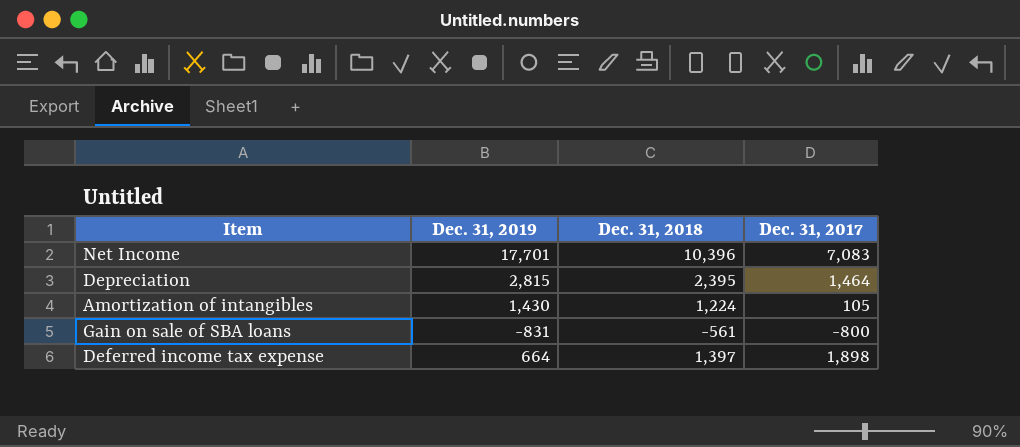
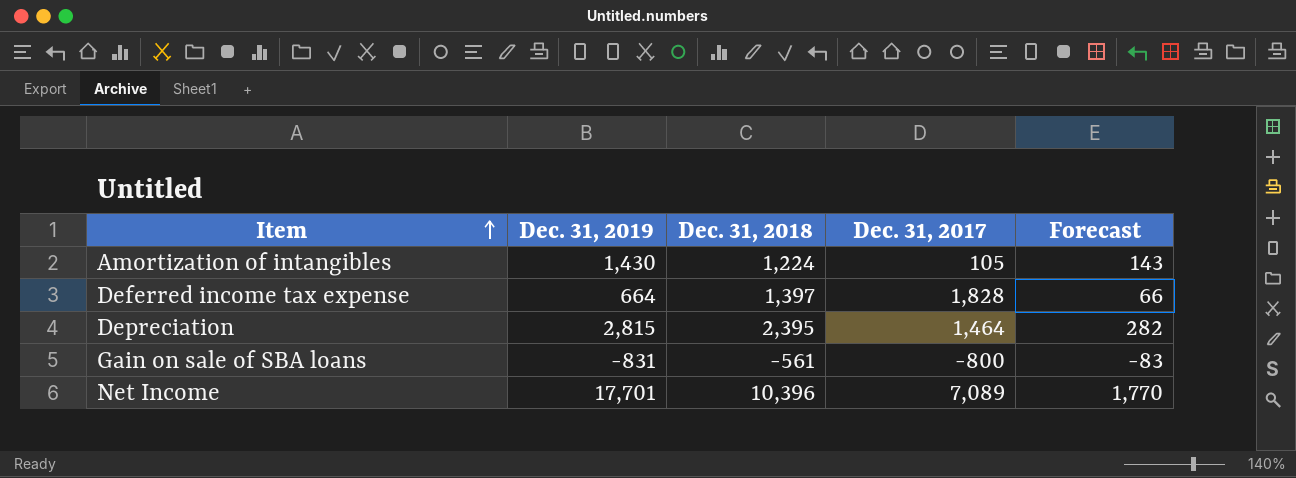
row order: none -> Item ascending
column Forecast | formula: none -> [Dec. 31, 2019] * 0.1
Deferred income tax expense | Dec. 31, 2017: 1,898 -> 1,828
Net Income | Dec. 31, 2017: 7,083 -> 7,089

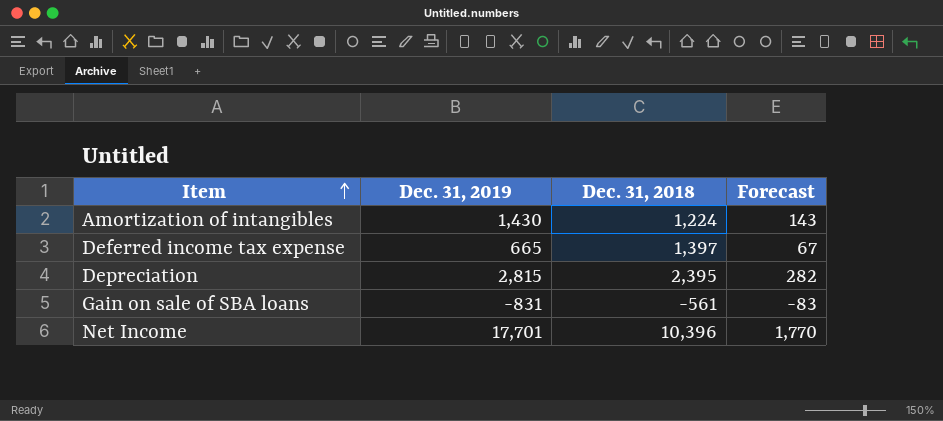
column Dec. 31, 2017 | position: 4 -> none
Deferred income tax expense | Dec. 31, 2019: 664 -> 665
Deferred income tax expense | Forecast: 66 -> 67

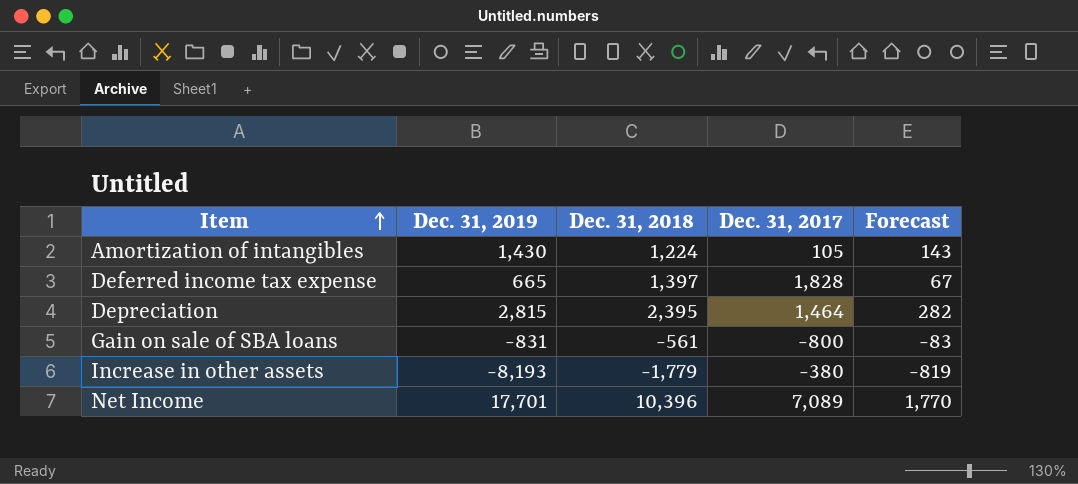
column Dec. 31, 2017 | position: none -> 4
row Increase in other assets: none -> -8,193 | -1,779 | -380 | -819

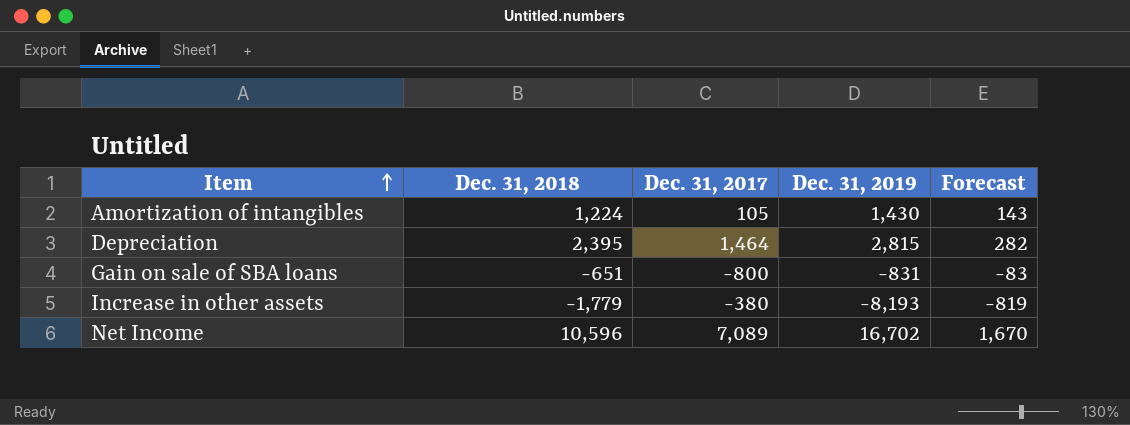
column Dec. 31, 2019 | position: 2 -> 4
row Deferred income tax expense: 665 | 1,397 | 1,828 | 67 -> none
Gain on sale of SBA loans | Dec. 31, 2018: -561 -> -651
Net Income | Dec. 31, 2018: 10,396 -> 10,596
Net Income | Dec. 31, 2019: 17,701 -> 16,702
Net Income | Forecast: 1,770 -> 1,670

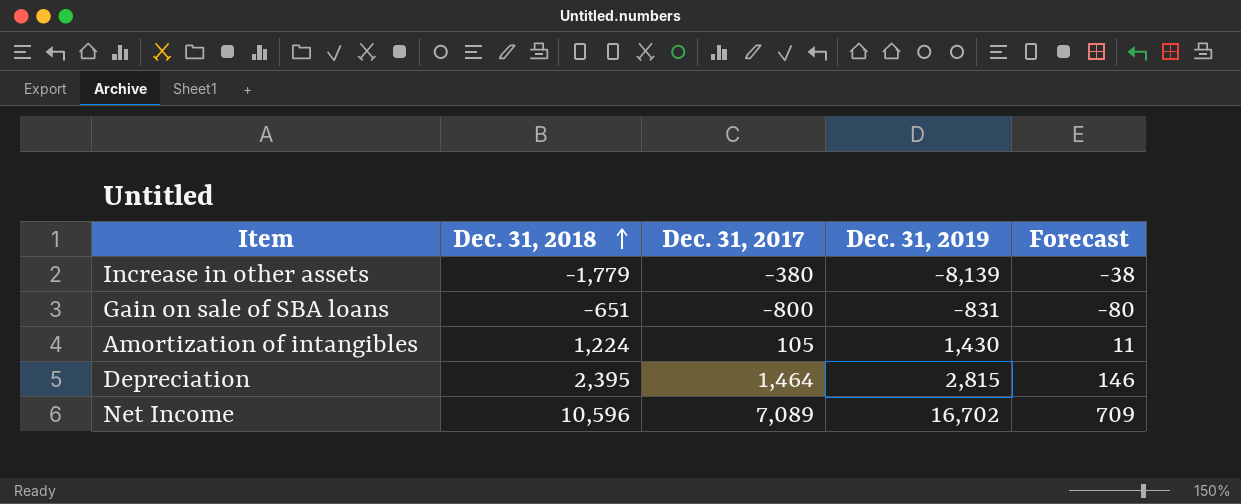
row order: Item ascending -> Dec. 31, 2018 ascending
column Forecast | formula: [Dec. 31, 2019] * 0.1 -> [Dec. 31, 2017] * 0.1
Increase in other assets | Dec. 31, 2019: -8,193 -> -8,139

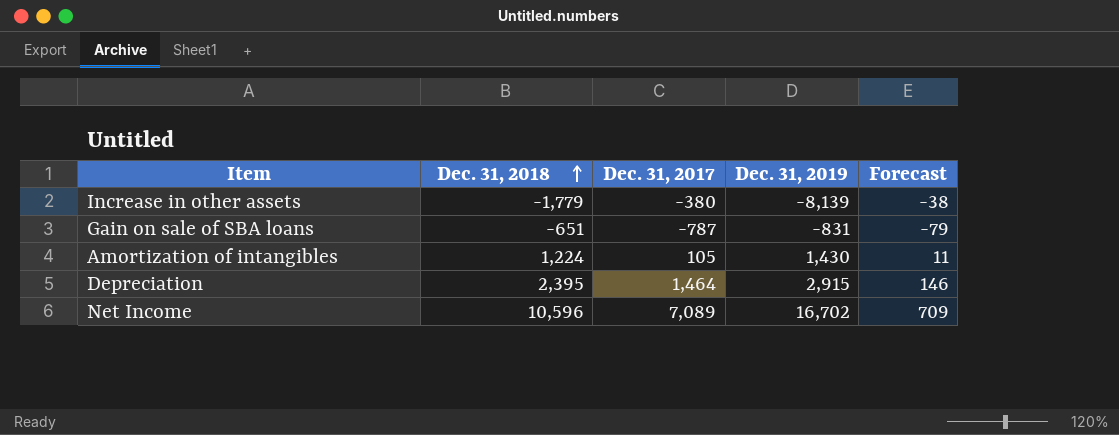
Gain on sale of SBA loans | Dec. 31, 2017: -800 -> -787
Gain on sale of SBA loans | Forecast: -80 -> -79
Depreciation | Dec. 31, 2019: 2,815 -> 2,915

